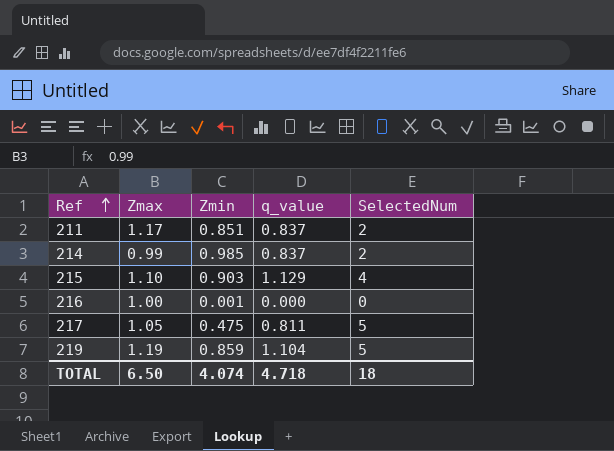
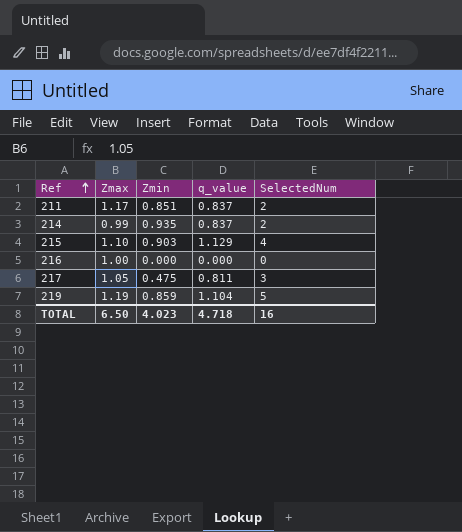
214 | Zmin: 0.985 -> 0.935
216 | Zmin: 0.001 -> 0.000
217 | SelectedNum: 5 -> 3
TOTAL | Zmin: 4.074 -> 4.023
TOTAL | SelectedNum: 18 -> 16

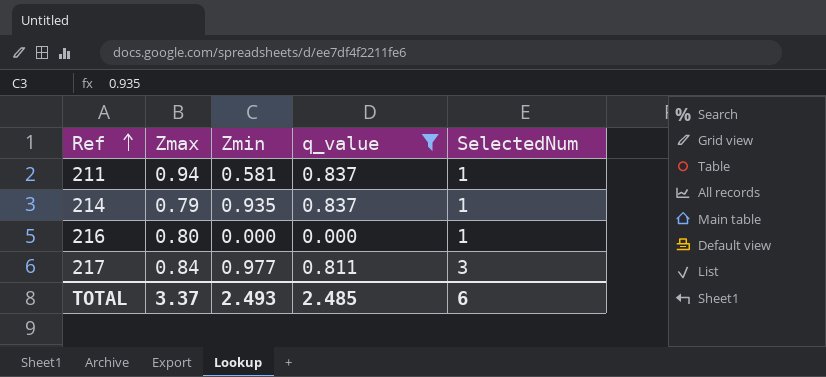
filter: none -> q_value <= 0.837
211 | Zmax: 1.17 -> 0.94
211 | Zmin: 0.851 -> 0.581
211 | SelectedNum: 2 -> 1
214 | Zmax: 0.99 -> 0.79
214 | SelectedNum: 2 -> 1
216 | Zmax: 1.00 -> 0.80
216 | SelectedNum: 0 -> 1
217 | Zmax: 1.05 -> 0.84
217 | Zmin: 0.475 -> 0.977
TOTAL | Zmax: 6.50 -> 3.37
TOTAL | Zmin: 4.023 -> 2.493
TOTAL | q_value: 4.718 -> 2.485
TOTAL | SelectedNum: 16 -> 6

